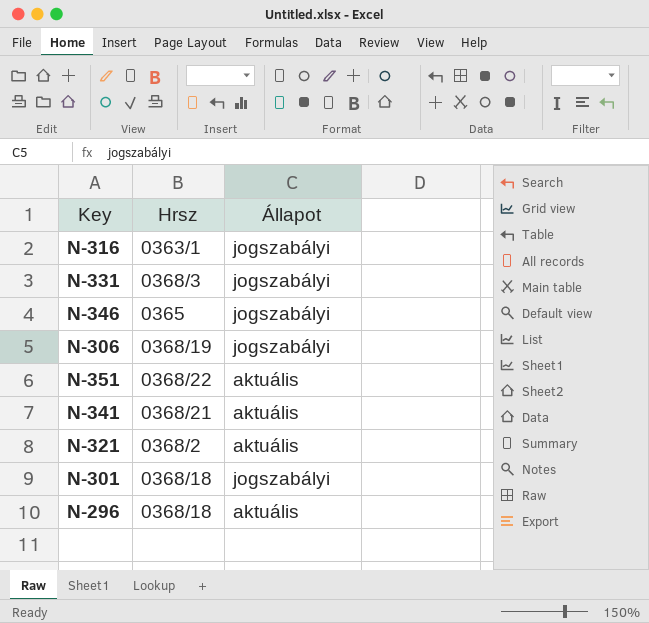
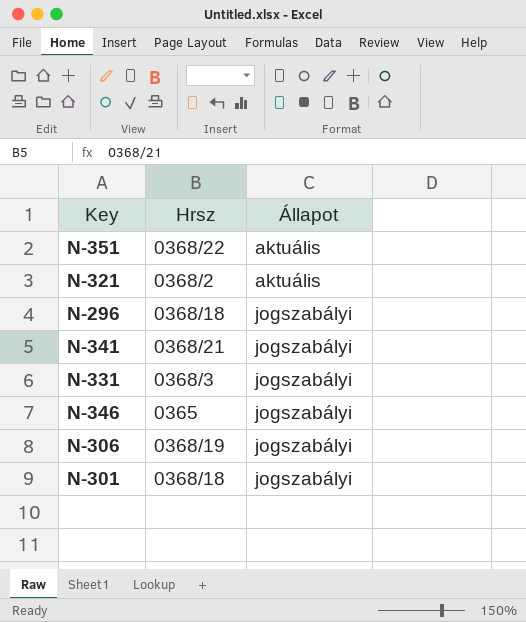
row order: none -> Állapot ascending
row N-316: 0363/1 | jogszabályi -> none
N-296 | Állapot: aktuális -> jogszabályi
N-341 | Állapot: aktuális -> jogszabályi

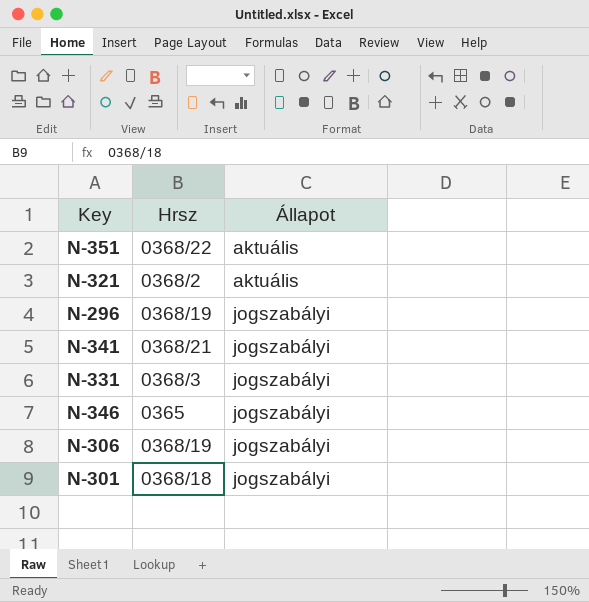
N-296 | Hrsz: 0368/18 -> 0368/19

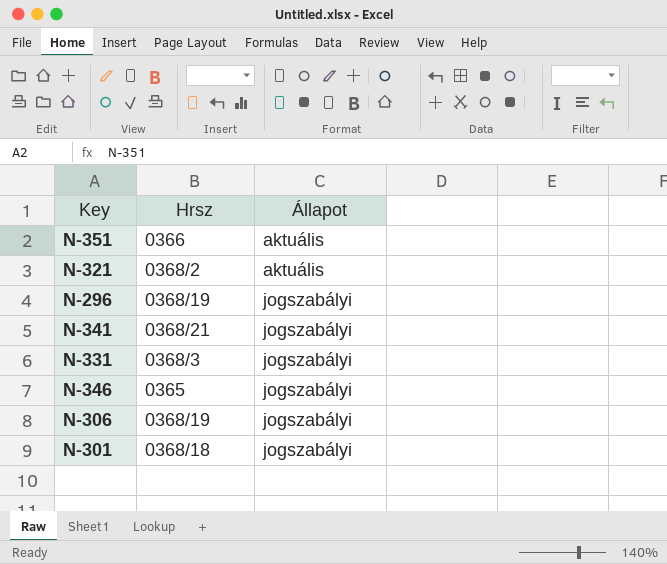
N-351 | Hrsz: 0368/22 -> 0366

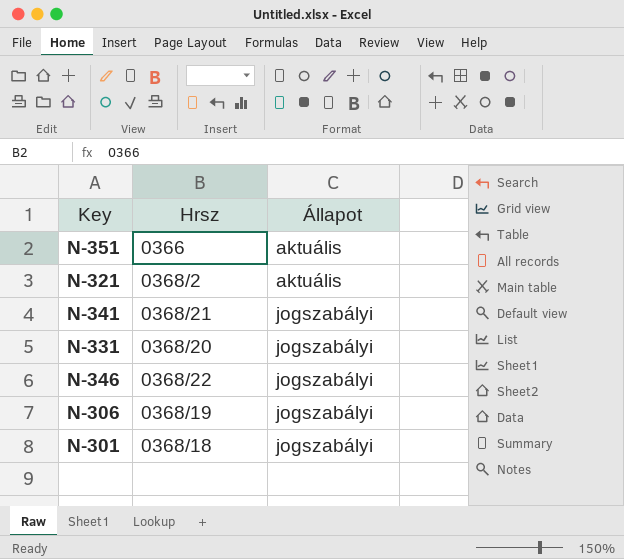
row N-296: 0368/19 | jogszabályi -> none
N-331 | Hrsz: 0368/3 -> 0368/20
N-346 | Hrsz: 0365 -> 0368/22

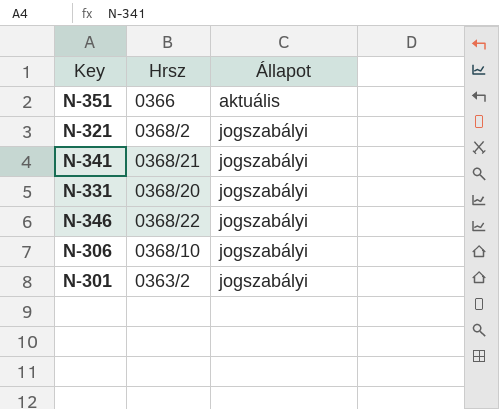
N-321 | Állapot: aktuális -> jogszabályi
N-306 | Hrsz: 0368/19 -> 0368/10
N-301 | Hrsz: 0368/18 -> 0363/2

